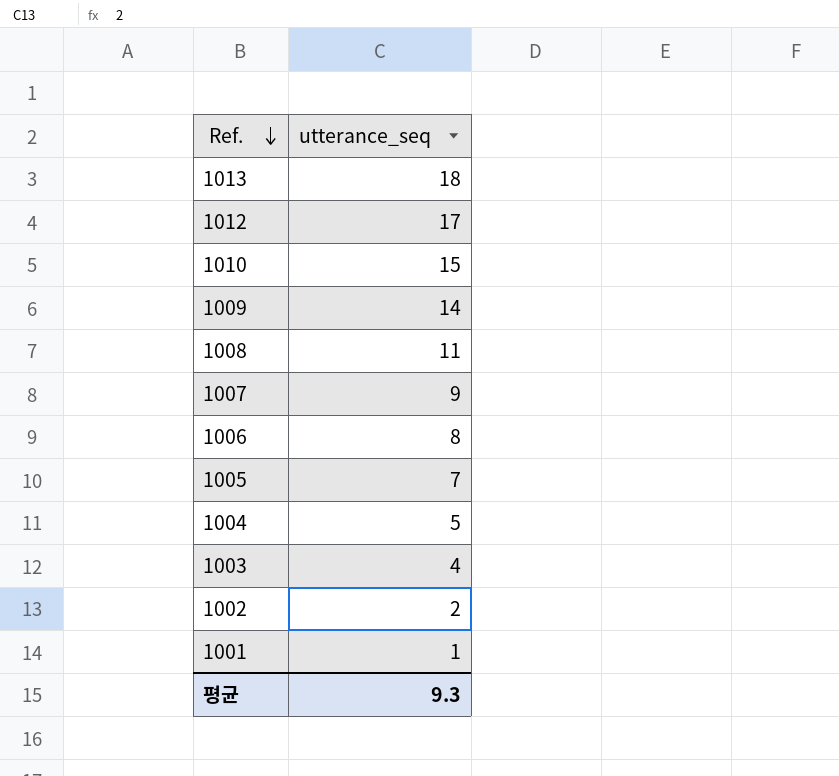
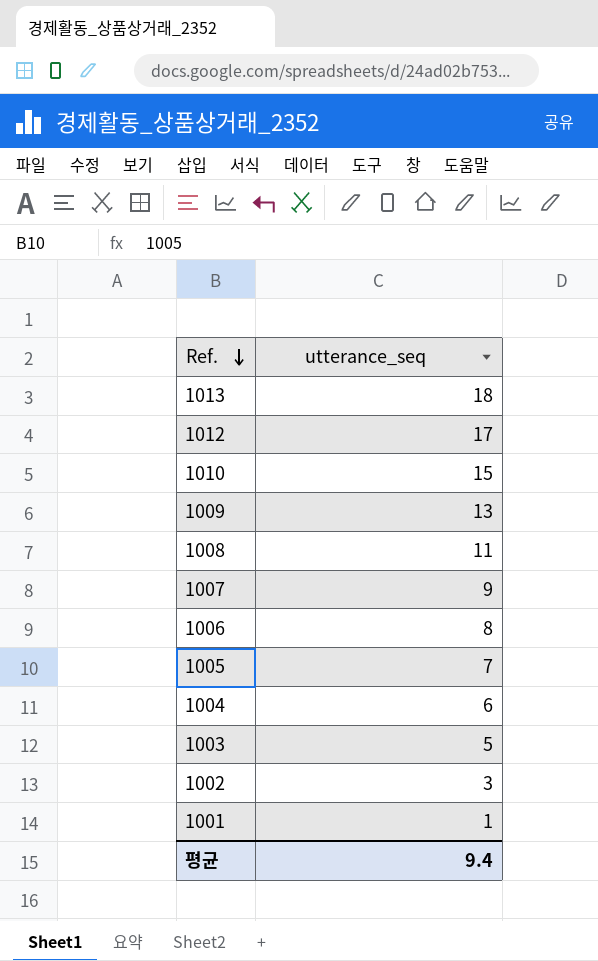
1009 | utterance_seq: 14 -> 13
1004 | utterance_seq: 5 -> 6
1003 | utterance_seq: 4 -> 5
1002 | utterance_seq: 2 -> 3
평균 | utterance_seq: 9.3 -> 9.4

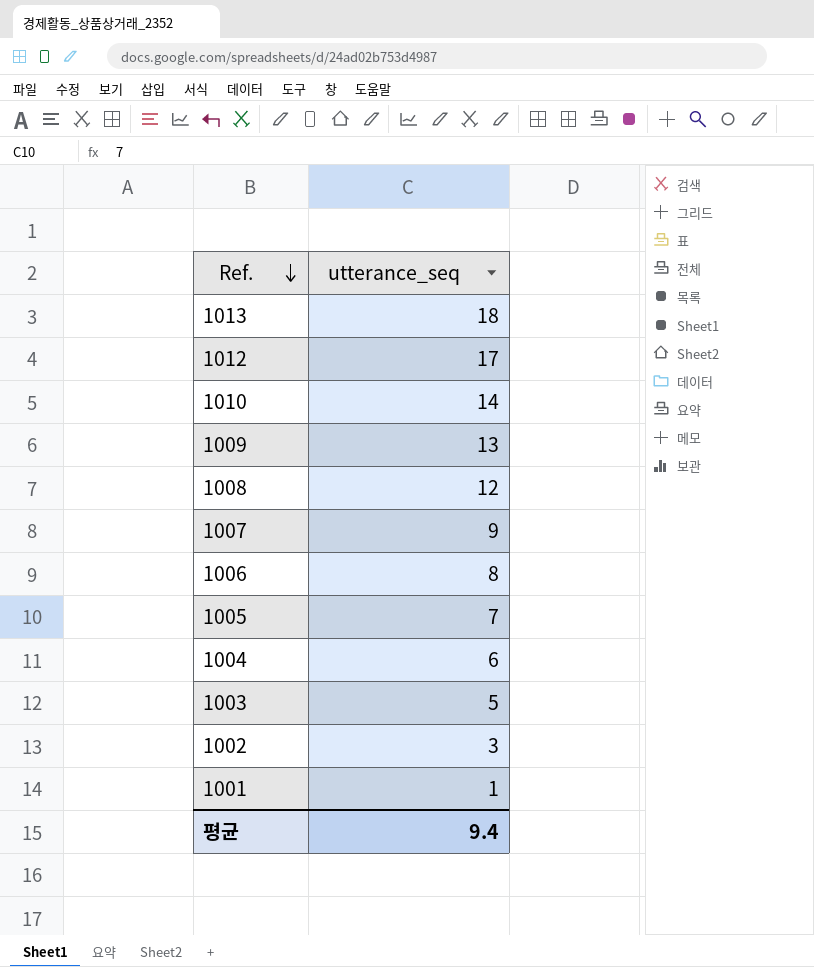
1010 | utterance_seq: 15 -> 14
1008 | utterance_seq: 11 -> 12

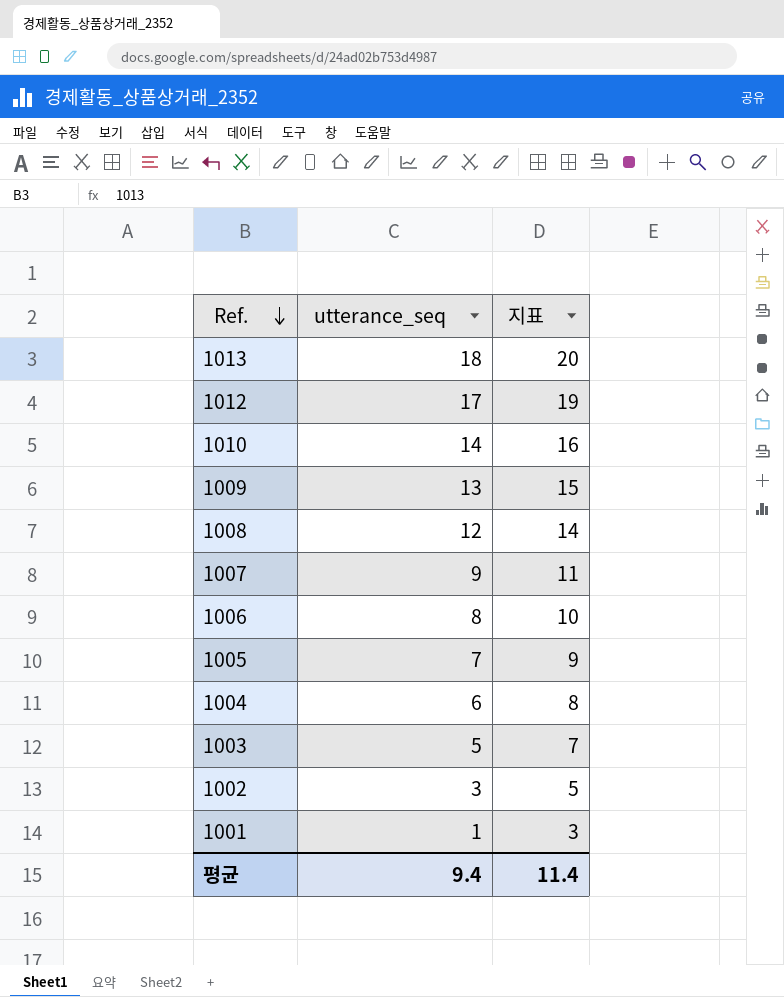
column 지표 | formula: none -> [utterance_seq] + 2

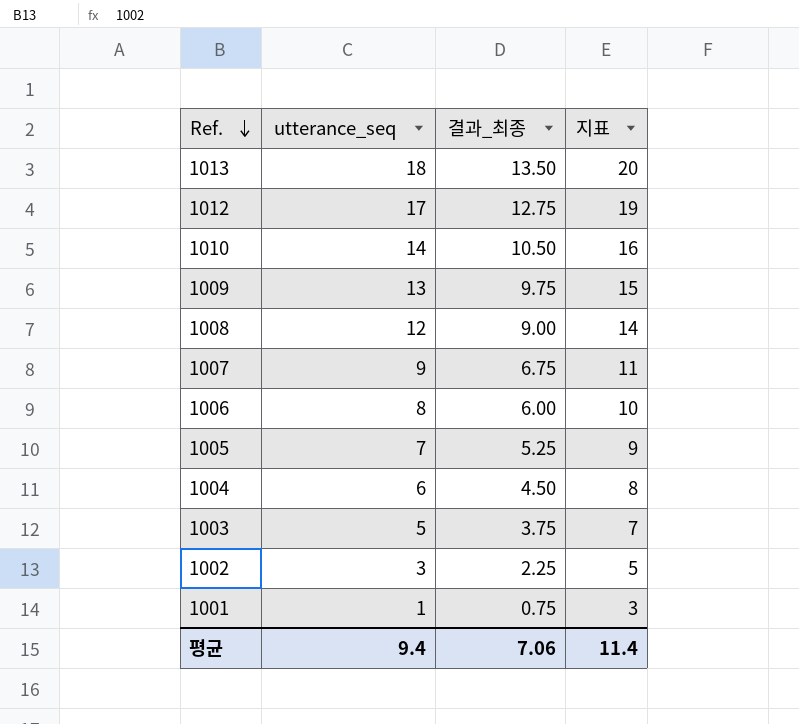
column 결과_최종 | formula: none -> [utterance_seq] * 0.75

